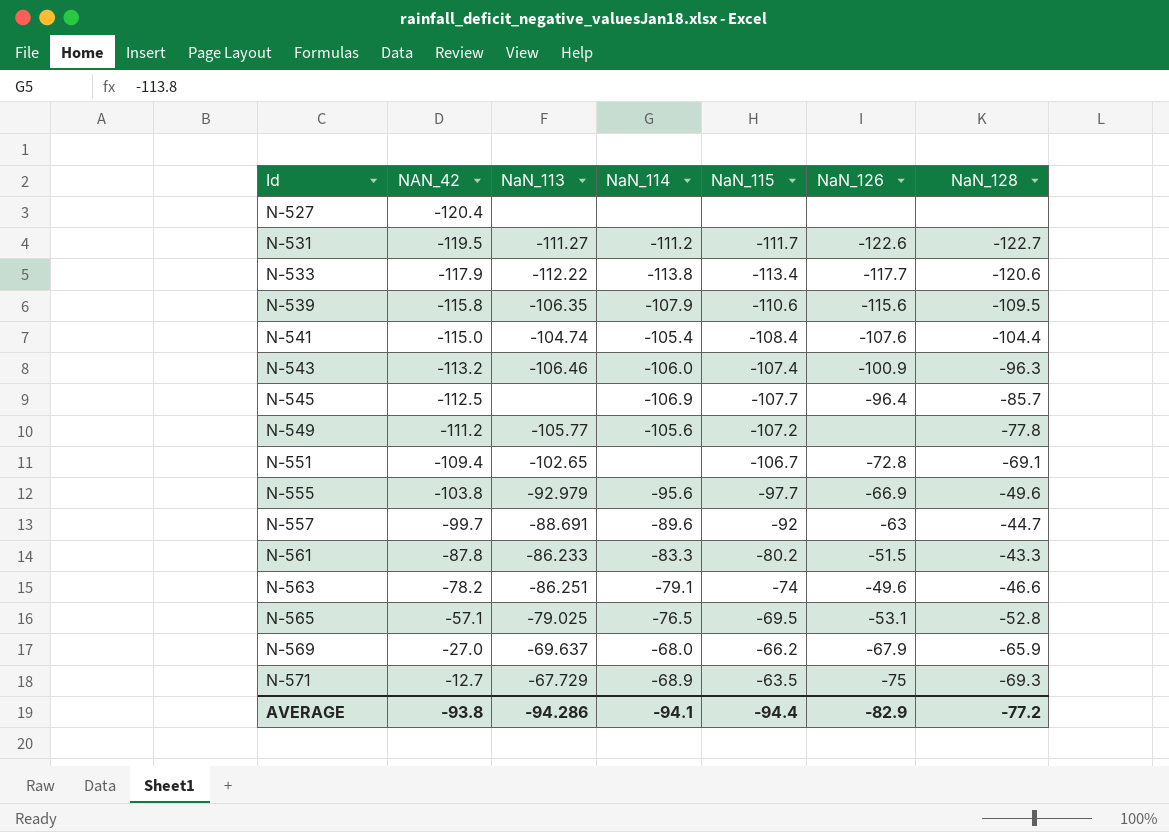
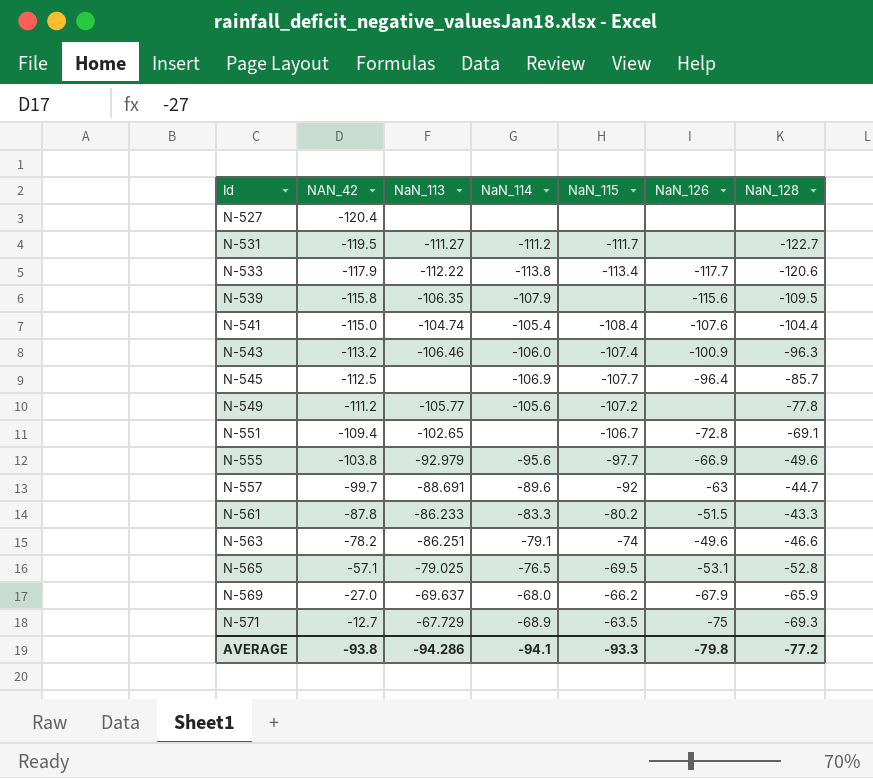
N-531 | NaN_126: -122.6 -> none
N-539 | NaN_115: -110.6 -> none
AVERAGE | NaN_115: -94.4 -> -93.3
AVERAGE | NaN_126: -82.9 -> -79.8

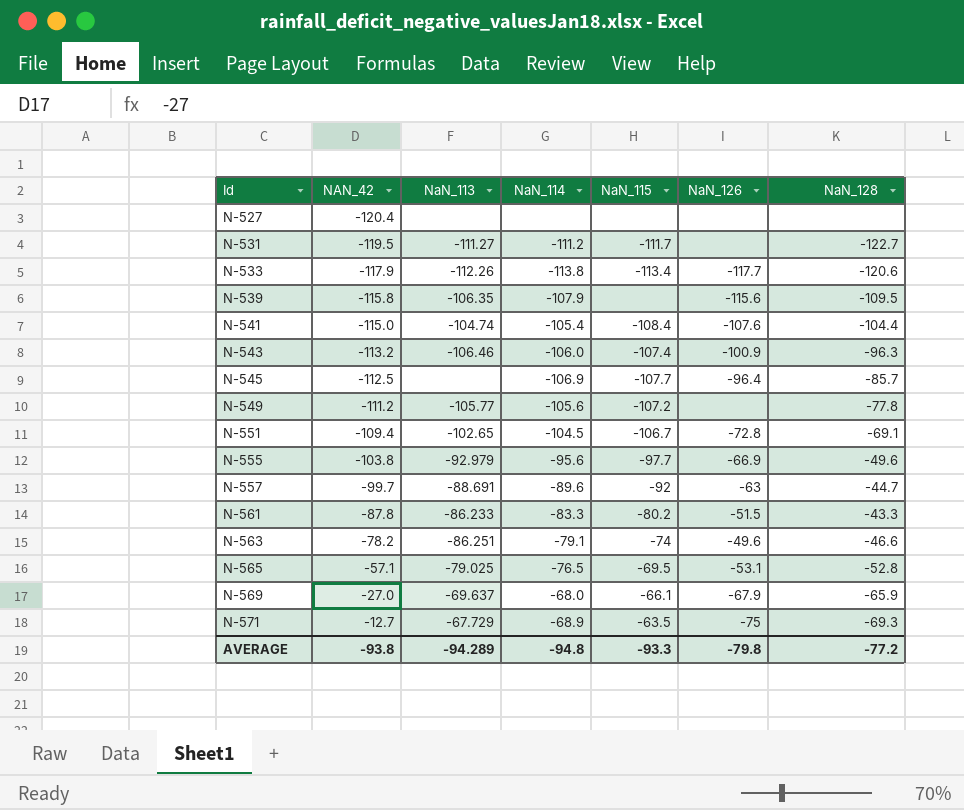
N-533 | NaN_113: -112.22 -> -112.26
N-551 | NaN_114: none -> -104.5
N-569 | NaN_115: -66.2 -> -66.1
AVERAGE | NaN_113: -94.286 -> -94.289
AVERAGE | NaN_114: -94.1 -> -94.8

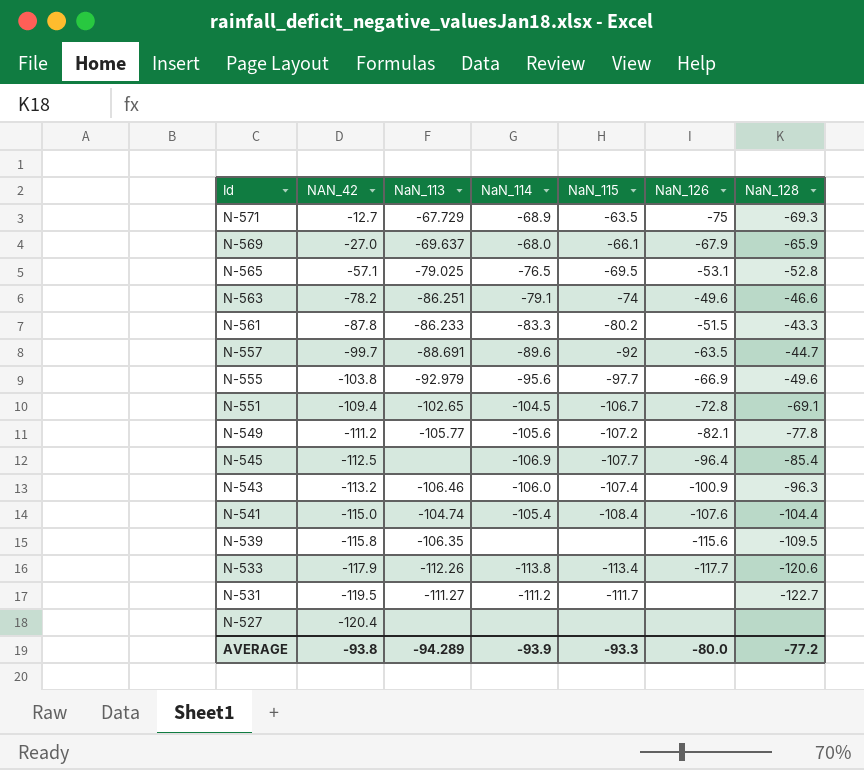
row order: Id ascending -> Id descending
N-557 | NaN_126: -63 -> -63.5
N-549 | NaN_126: none -> -82.1
N-545 | NaN_128: -85.7 -> -85.4
N-539 | NaN_114: -107.9 -> none
AVERAGE | NaN_114: -94.8 -> -93.9
AVERAGE | NaN_126: -79.8 -> -80.0

